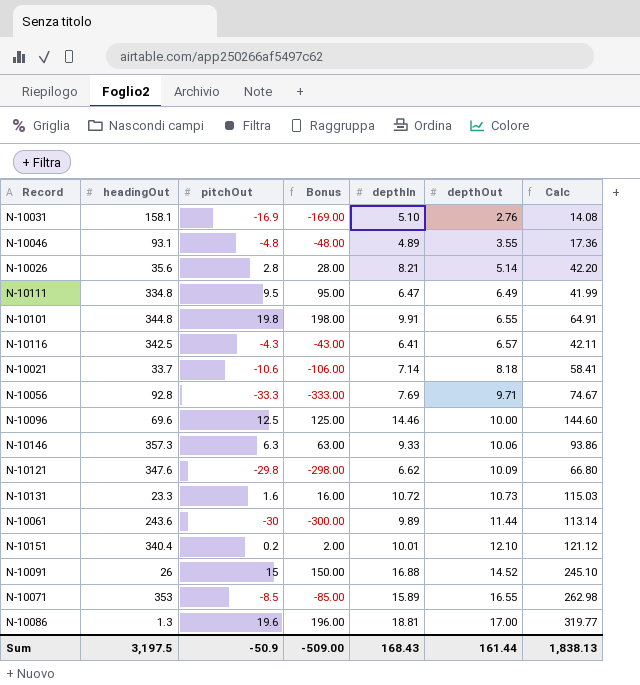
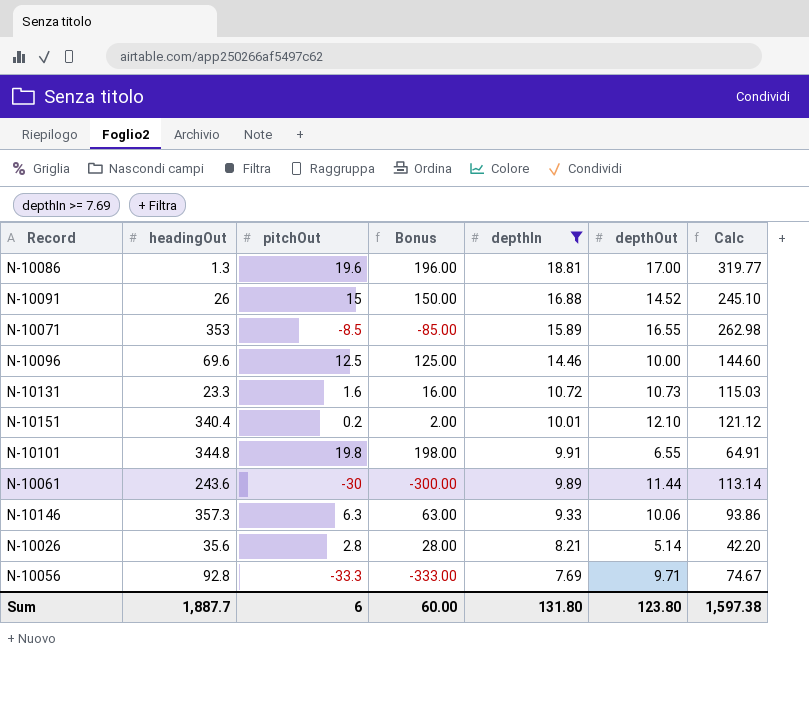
filter: none -> depthIn >= 7.69
row order: depthOut ascending -> depthIn descending
Sum | headingOut: 3,197.5 -> 1,887.7
Sum | pitchOut: -50.9 -> 6
Sum | Bonus: -509.00 -> 60.00
Sum | depthIn: 168.43 -> 131.80
Sum | depthOut: 161.44 -> 123.80
Sum | Calc: 1,838.13 -> 1,597.38

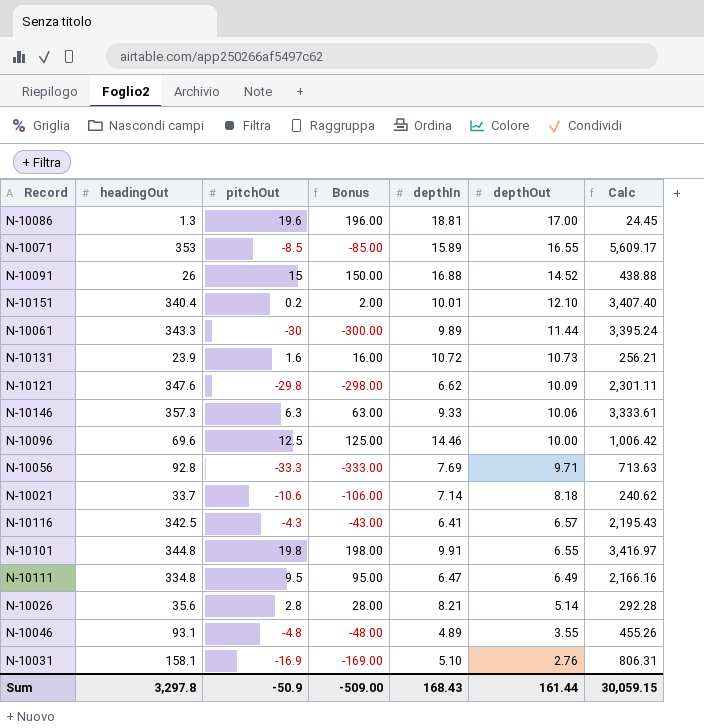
filter: depthIn >= 7.69 -> none
row order: depthIn descending -> depthOut descending
column Calc | formula: [depthIn] * [depthOut] -> [headingOut] * [depthIn]
N-10061 | headingOut: 243.6 -> 343.3
N-10131 | headingOut: 23.3 -> 23.9
Sum | headingOut: 1,887.7 -> 3,297.8
Sum | pitchOut: 6 -> -50.9
Sum | Bonus: 60.00 -> -509.00
Sum | depthIn: 131.80 -> 168.43
Sum | depthOut: 123.80 -> 161.44
Sum | Calc: 1,597.38 -> 30,059.15

